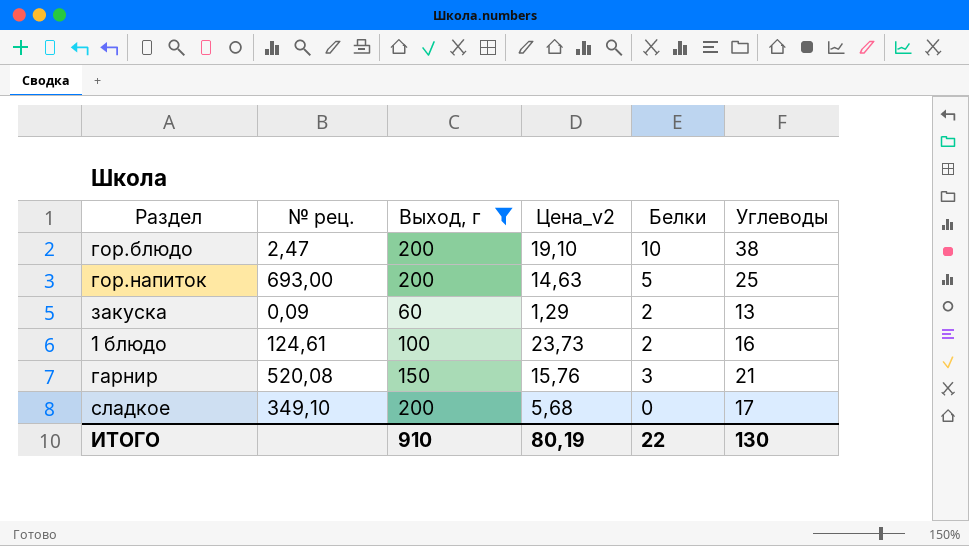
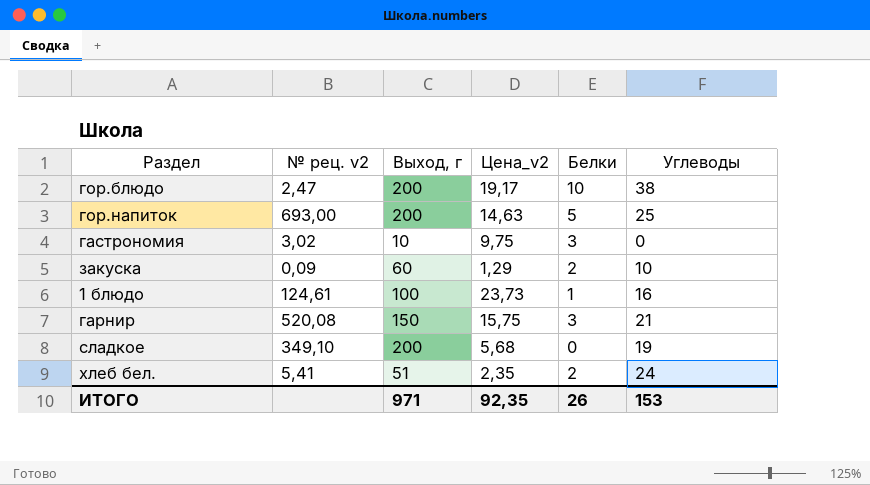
filter: Выход, г >= 60 -> none
column name: № рец. -> № рец. v2
гор.блюдо | Цена_v2: 19,10 -> 19,17
закуска | Углеводы: 13 -> 10
1 блюдо | Белки: 2 -> 1
гарнир | Цена_v2: 15,76 -> 15,75
сладкое | Углеводы: 17 -> 19
ИТОГО | Выход, г: 910 -> 971
ИТОГО | Цена_v2: 80,19 -> 92,35
ИТОГО | Белки: 22 -> 26
ИТОГО | Углеводы: 130 -> 153

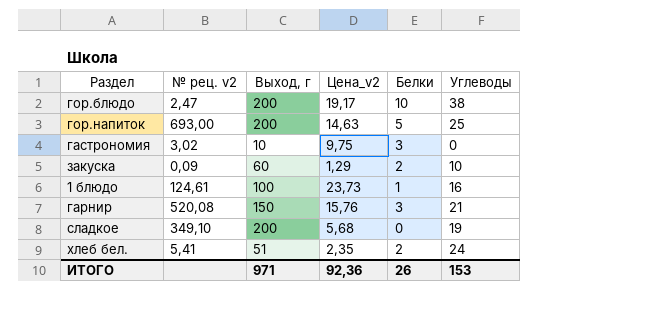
гарнир | Цена_v2: 15,75 -> 15,76
ИТОГО | Цена_v2: 92,35 -> 92,36

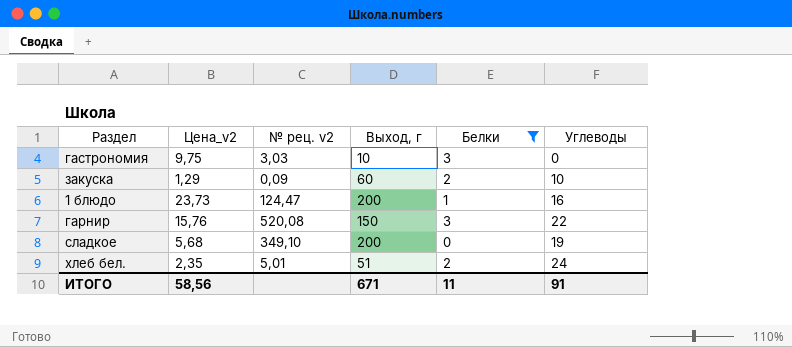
filter: none -> Белки <= 3
column Цена_v2 | position: 4 -> 2
гастрономия | № рец. v2: 3,02 -> 3,03
1 блюдо | № рец. v2: 124,61 -> 124,47
1 блюдо | Выход, г: 100 -> 200
гарнир | Углеводы: 21 -> 22
хлеб бел. | № рец. v2: 5,41 -> 5,01
ИТОГО | Цена_v2: 92,36 -> 58,56
ИТОГО | Выход, г: 971 -> 671
ИТОГО | Белки: 26 -> 11
ИТОГО | Углеводы: 153 -> 91

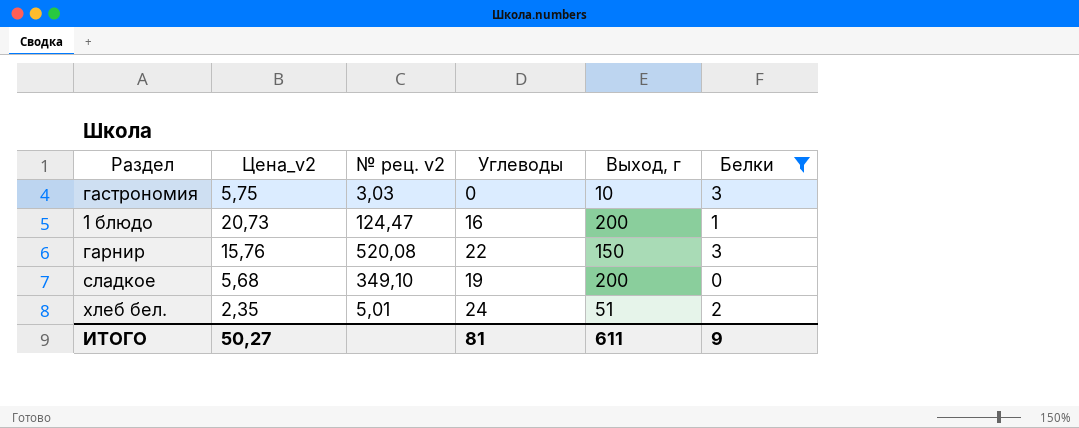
column Углеводы | position: 6 -> 4
row закуска: 1,29 | 0,09 | 60 | 2 | 10 -> none
гастрономия | Цена_v2: 9,75 -> 5,75
1 блюдо | Цена_v2: 23,73 -> 20,73
ИТОГО | Цена_v2: 58,56 -> 50,27
ИТОГО | Углеводы: 91 -> 81
ИТОГО | Выход, г: 671 -> 611
ИТОГО | Белки: 11 -> 9

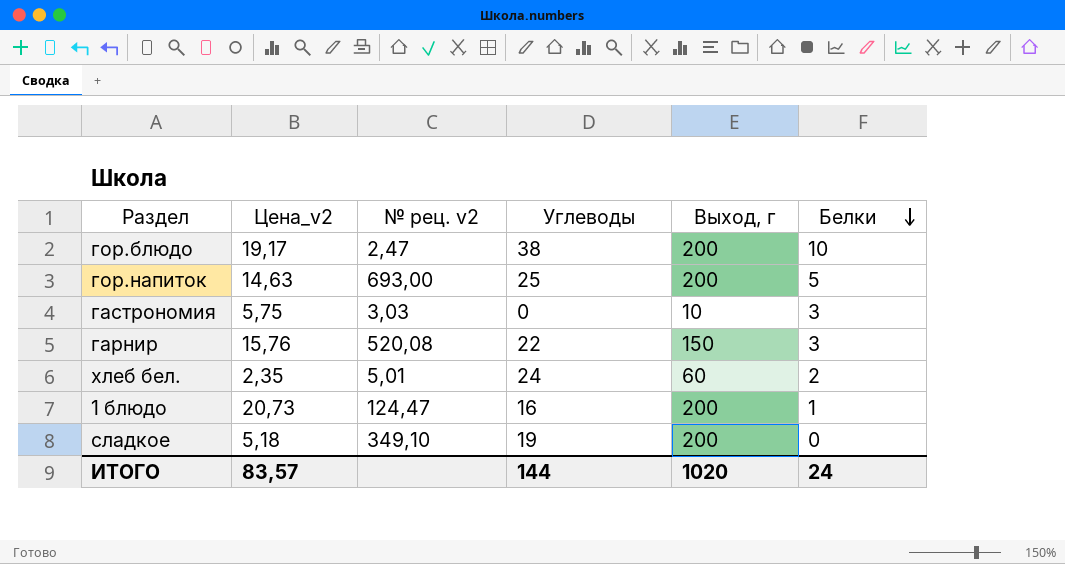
filter: Белки <= 3 -> none
row order: none -> Белки descending
хлеб бел. | Выход, г: 51 -> 60
сладкое | Цена_v2: 5,68 -> 5,18
ИТОГО | Цена_v2: 50,27 -> 83,57
ИТОГО | Углеводы: 81 -> 144
ИТОГО | Выход, г: 611 -> 1020
ИТОГО | Белки: 9 -> 24

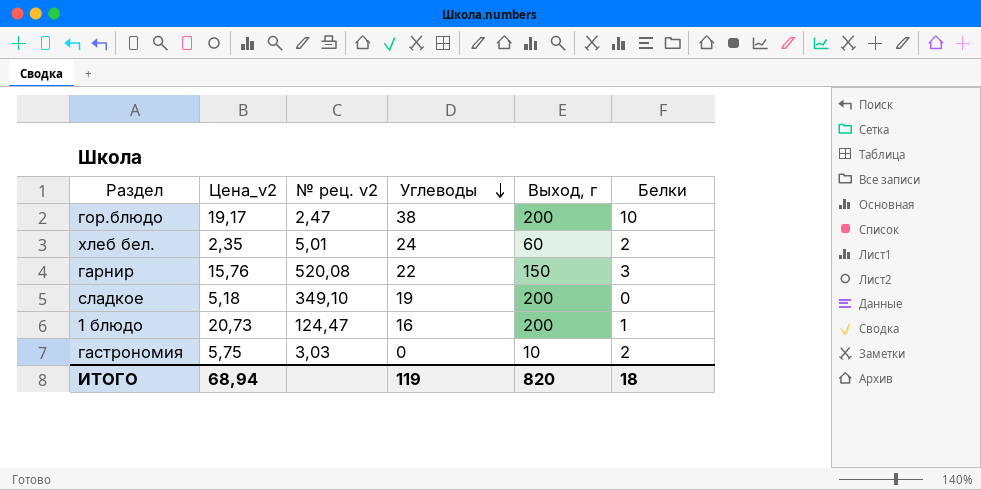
row order: Белки descending -> Углеводы descending
row гор.напиток: 14,63 | 693,00 | 25 | 200 | 5 -> none
гастрономия | Белки: 3 -> 2
ИТОГО | Цена_v2: 83,57 -> 68,94
ИТОГО | Углеводы: 144 -> 119
ИТОГО | Выход, г: 1020 -> 820
ИТОГО | Белки: 24 -> 18

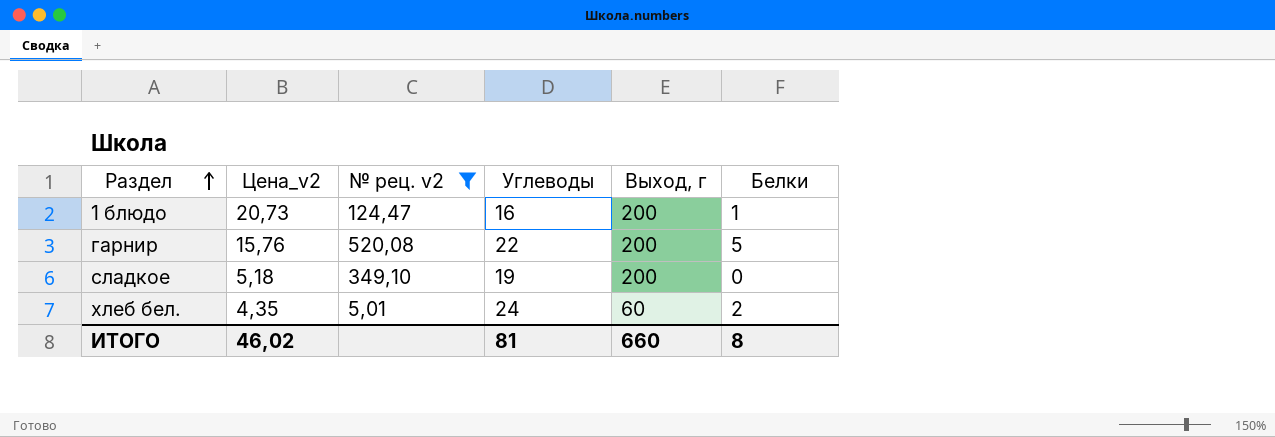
filter: none -> № рец. v2 >= 5,01
row order: Углеводы descending -> Раздел ascending
гарнир | Выход, г: 150 -> 200
гарнир | Белки: 3 -> 5
хлеб бел. | Цена_v2: 2,35 -> 4,35
ИТОГО | Цена_v2: 68,94 -> 46,02
ИТОГО | Углеводы: 119 -> 81
ИТОГО | Выход, г: 820 -> 660
ИТОГО | Белки: 18 -> 8

